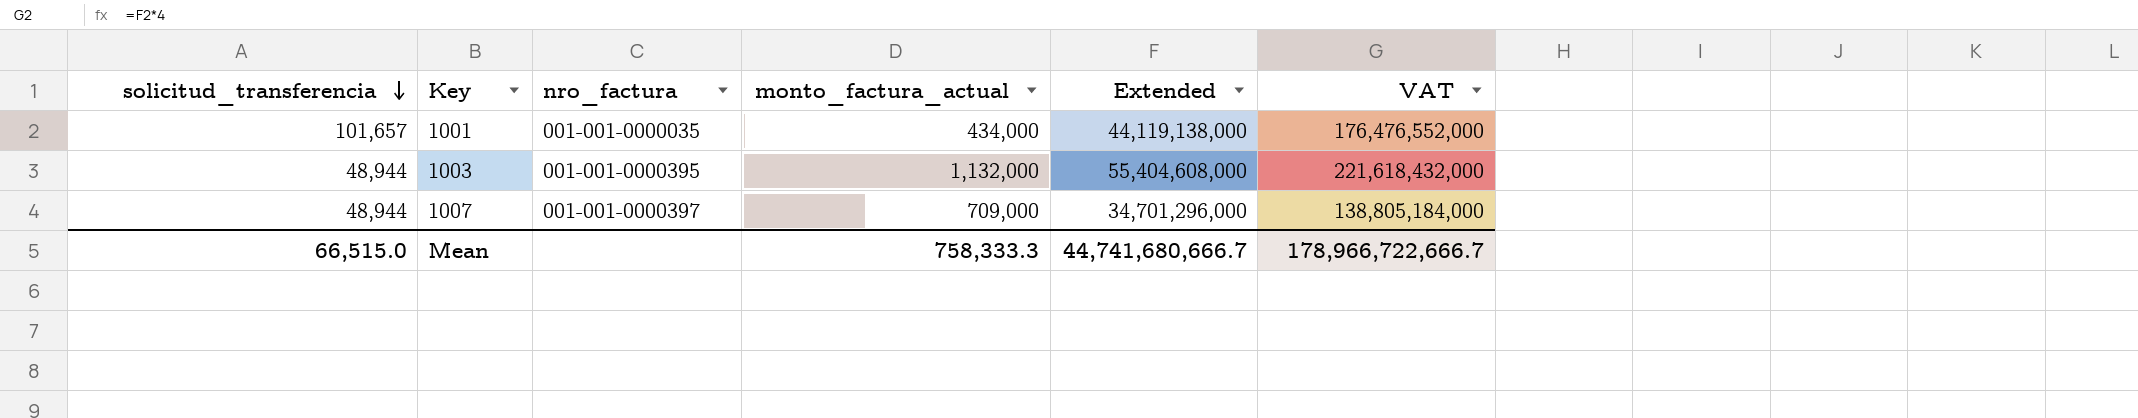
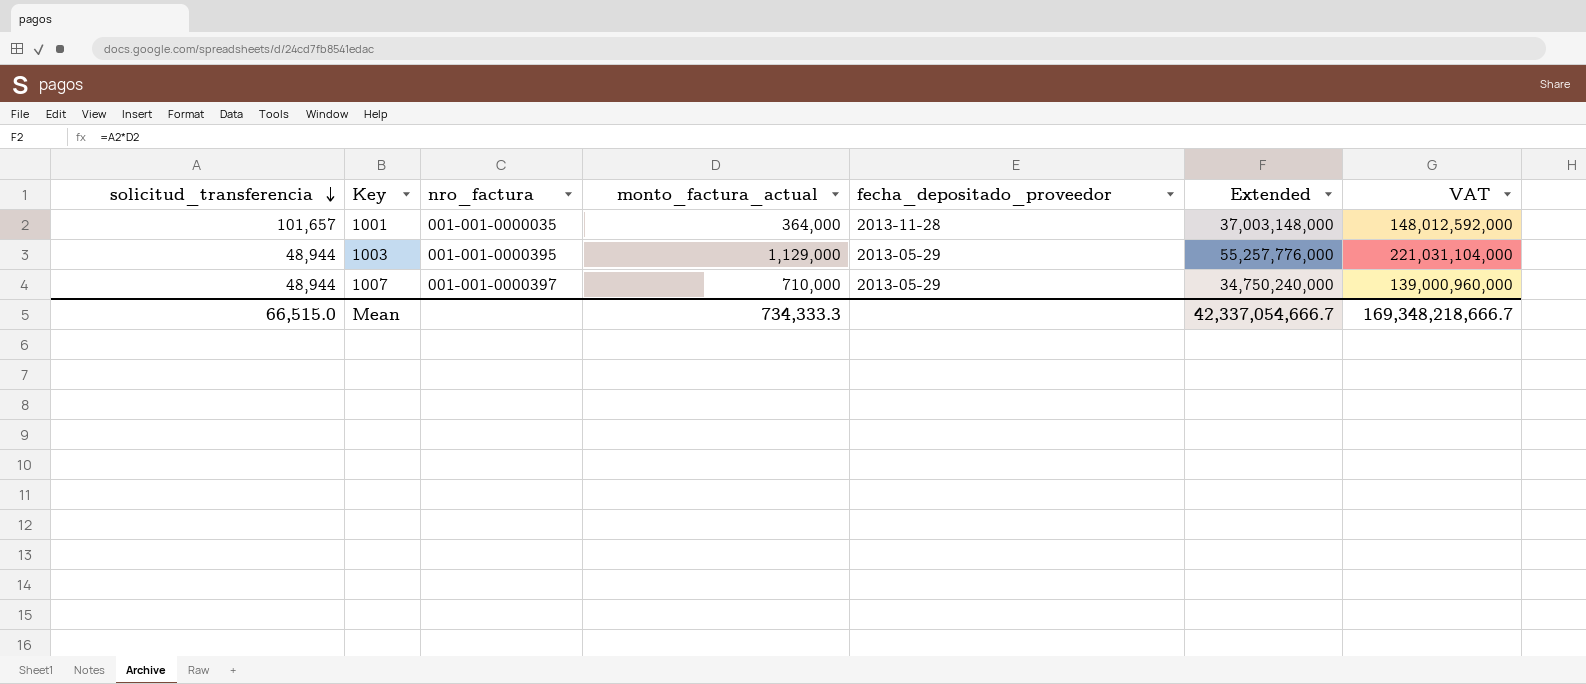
column fecha_depositado_proveedor | position: none -> 5
1001 | monto_factura_actual: 434,000 -> 364,000
1001 | Extended: 44,119,138,000 -> 37,003,148,000
1001 | VAT: 176,476,552,000 -> 148,012,592,000
1003 | monto_factura_actual: 1,132,000 -> 1,129,000
1003 | Extended: 55,404,608,000 -> 55,257,776,000
1003 | VAT: 221,618,432,000 -> 221,031,104,000
1007 | monto_factura_actual: 709,000 -> 710,000
1007 | Extended: 34,701,296,000 -> 34,750,240,000
1007 | VAT: 138,805,184,000 -> 139,000,960,000
Mean | monto_factura_actual: 758,333.3 -> 734,333.3
Mean | Extended: 44,741,680,666.7 -> 42,337,054,666.7
Mean | VAT: 178,966,722,666.7 -> 169,348,218,666.7

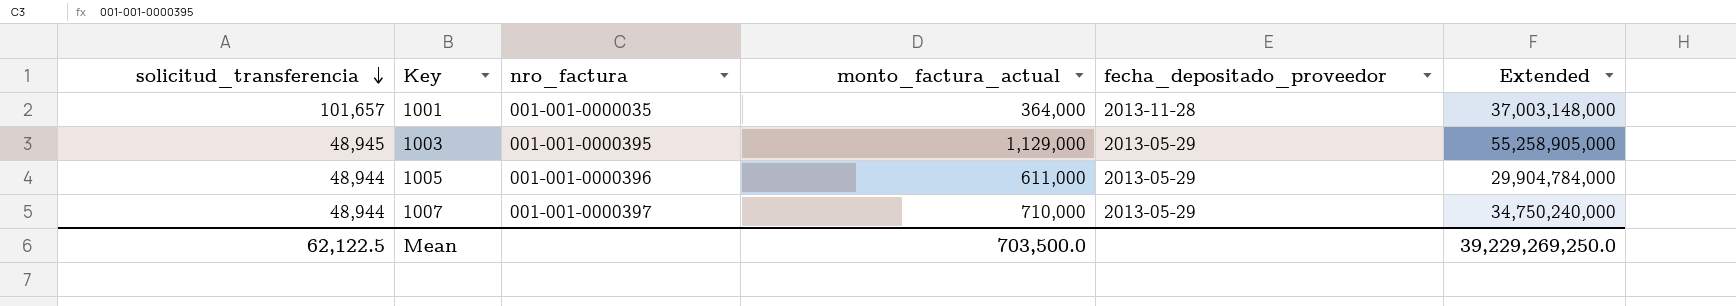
column VAT | formula: [Extended] * 4 -> none
1003 | solicitud_transferencia: 48,944 -> 48,945
1003 | Extended: 55,257,776,000 -> 55,258,905,000
row 1005: none -> 48,944 | 001-001-0000396 | 611,000 | 2013-05-29 | 29,904,784,000
Mean | solicitud_transferencia: 66,515.0 -> 62,122.5
Mean | monto_factura_actual: 734,333.3 -> 703,500.0
Mean | Extended: 42,337,054,666.7 -> 39,229,269,250.0

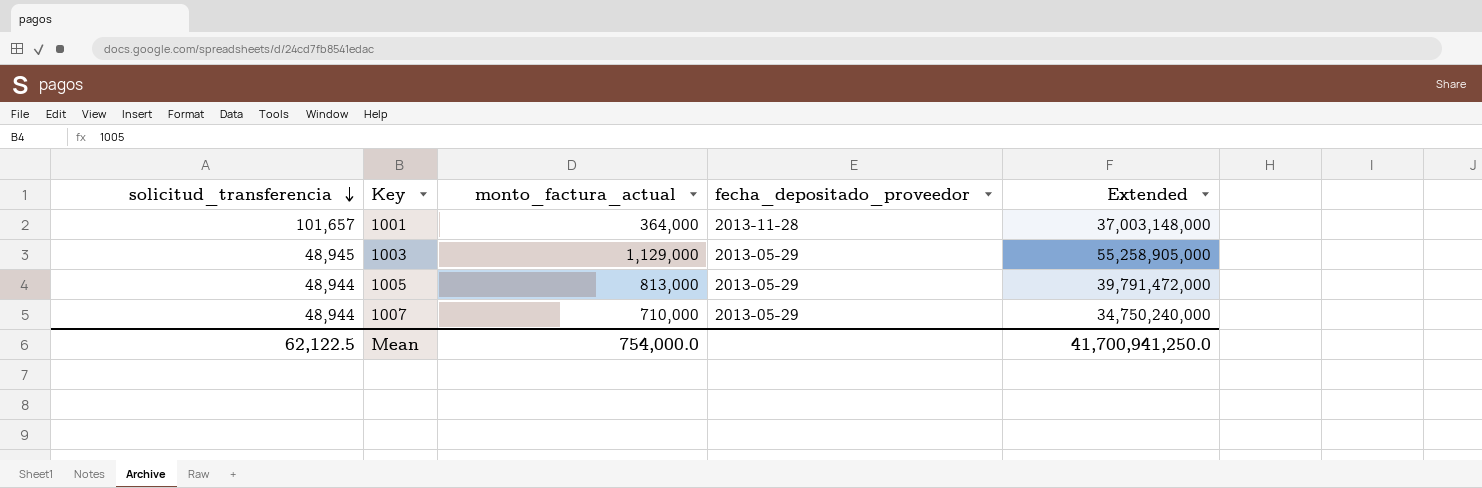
column nro_factura | position: 3 -> none
1005 | monto_factura_actual: 611,000 -> 813,000
1005 | Extended: 29,904,784,000 -> 39,791,472,000
Mean | monto_factura_actual: 703,500.0 -> 754,000.0
Mean | Extended: 39,229,269,250.0 -> 41,700,941,250.0

